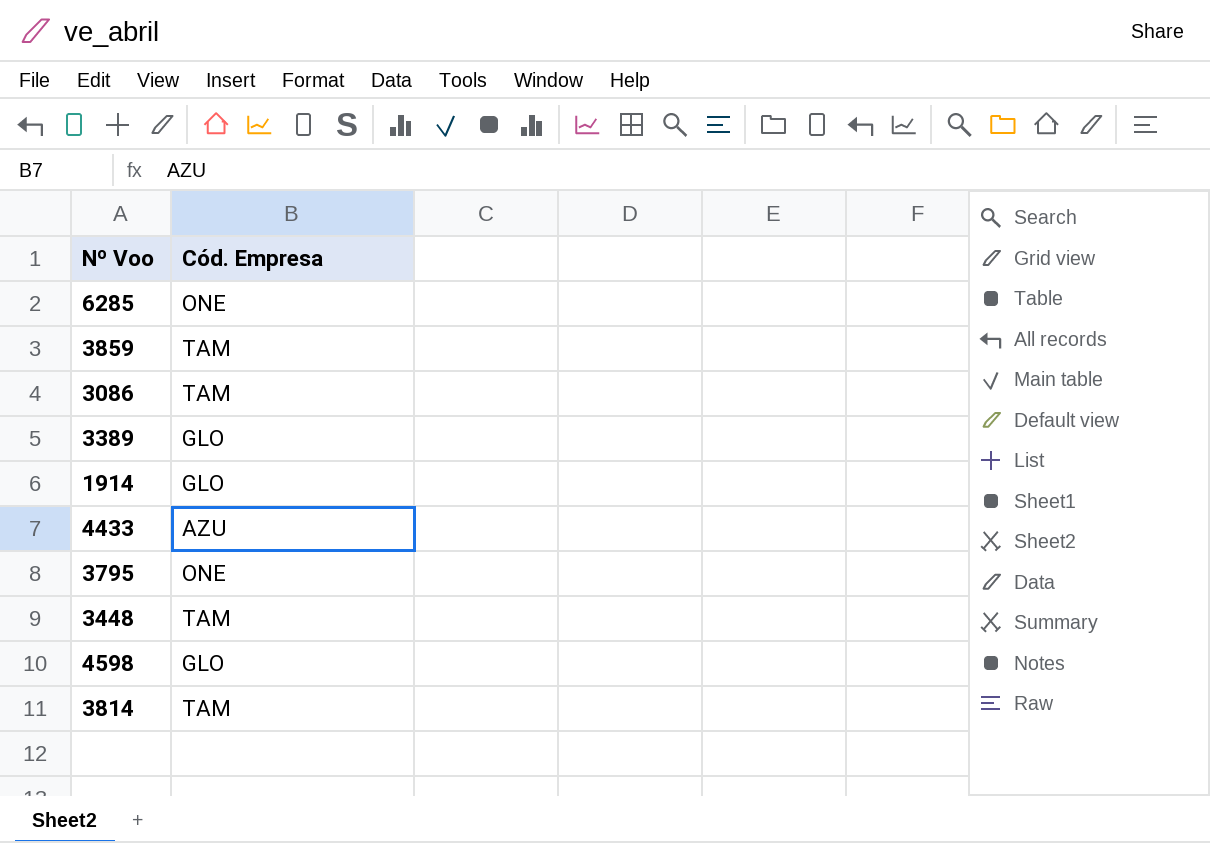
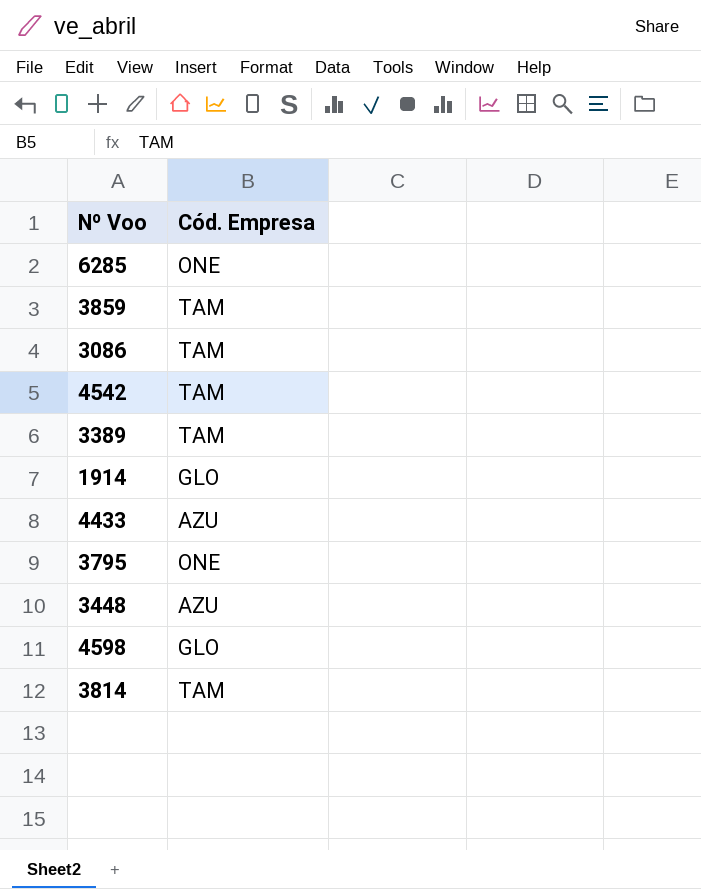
row 4542: none -> TAM
3389 | Cód. Empresa: GLO -> TAM
3448 | Cód. Empresa: TAM -> AZU

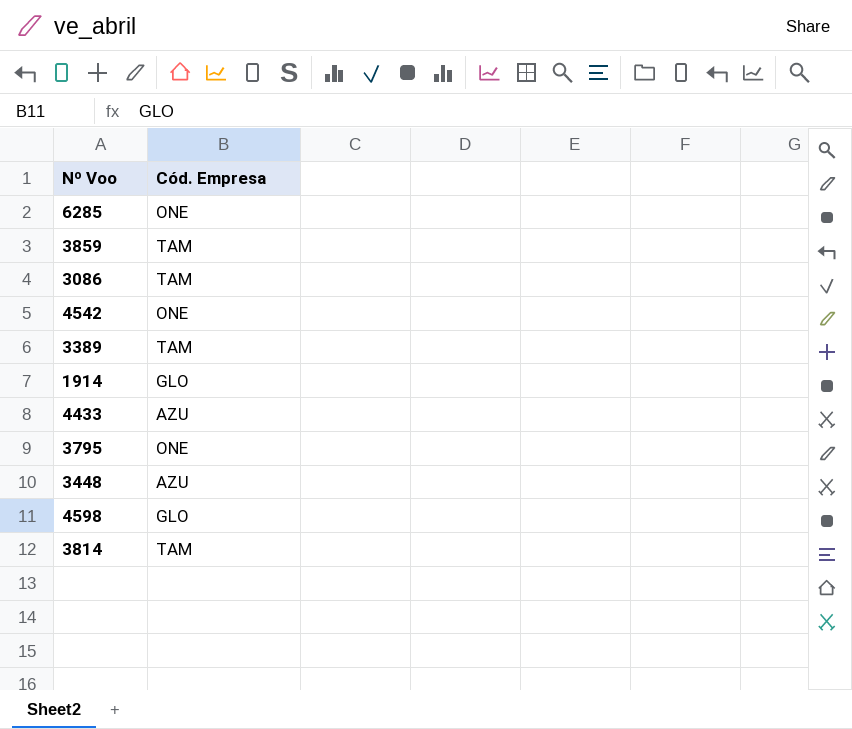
4542 | Cód. Empresa: TAM -> ONE

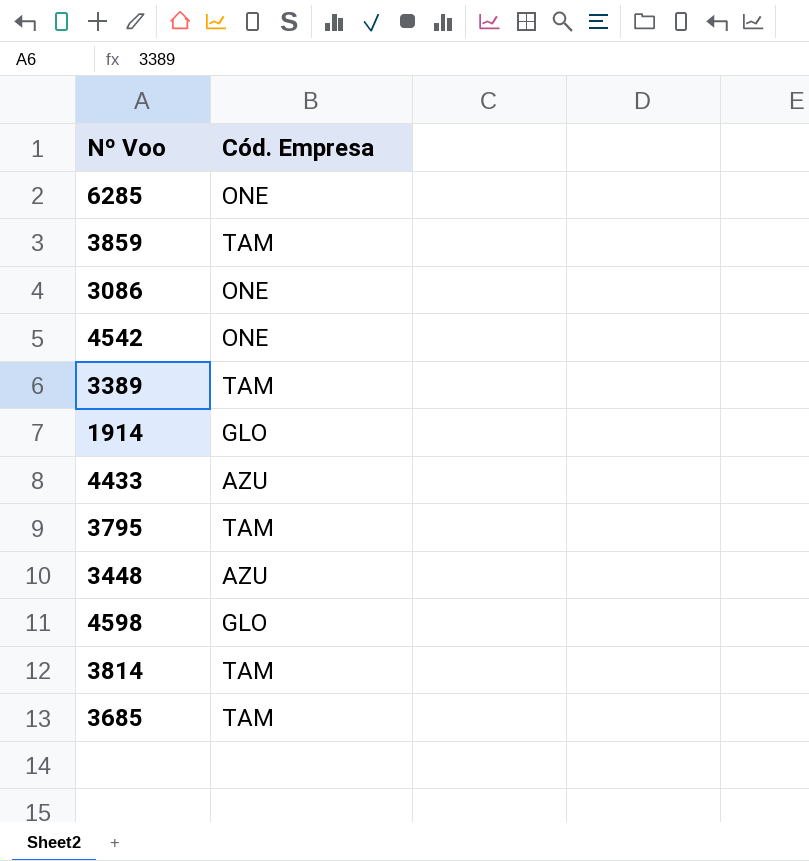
3086 | Cód. Empresa: TAM -> ONE
3795 | Cód. Empresa: ONE -> TAM
row 3685: none -> TAM

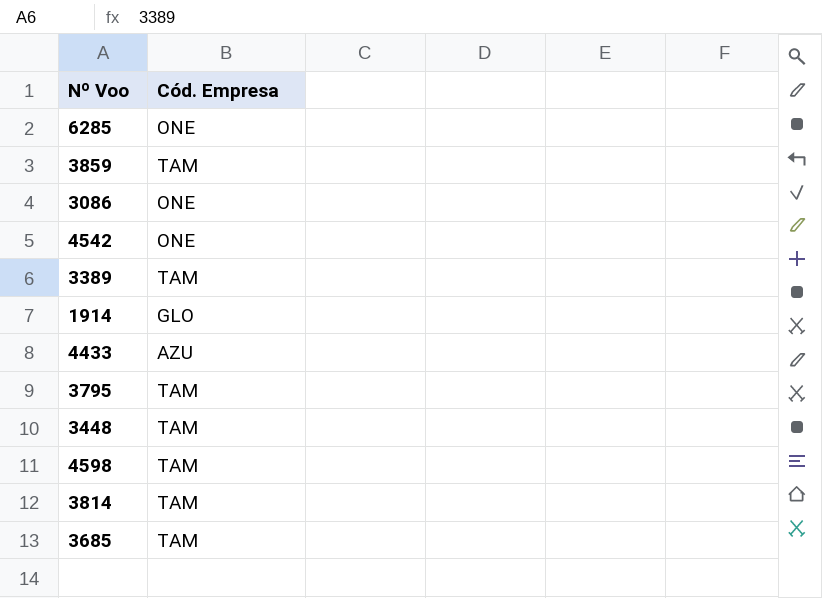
3448 | Cód. Empresa: AZU -> TAM
4598 | Cód. Empresa: GLO -> TAM

